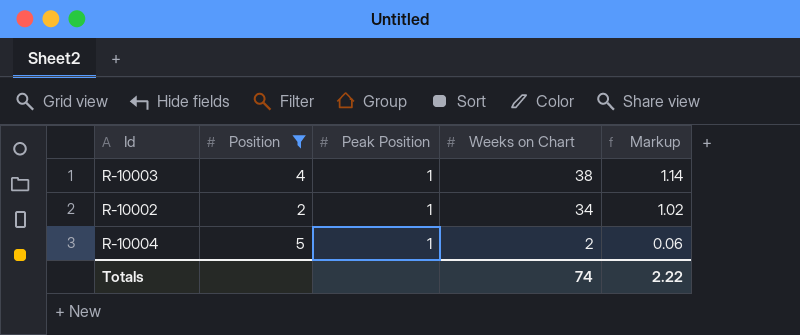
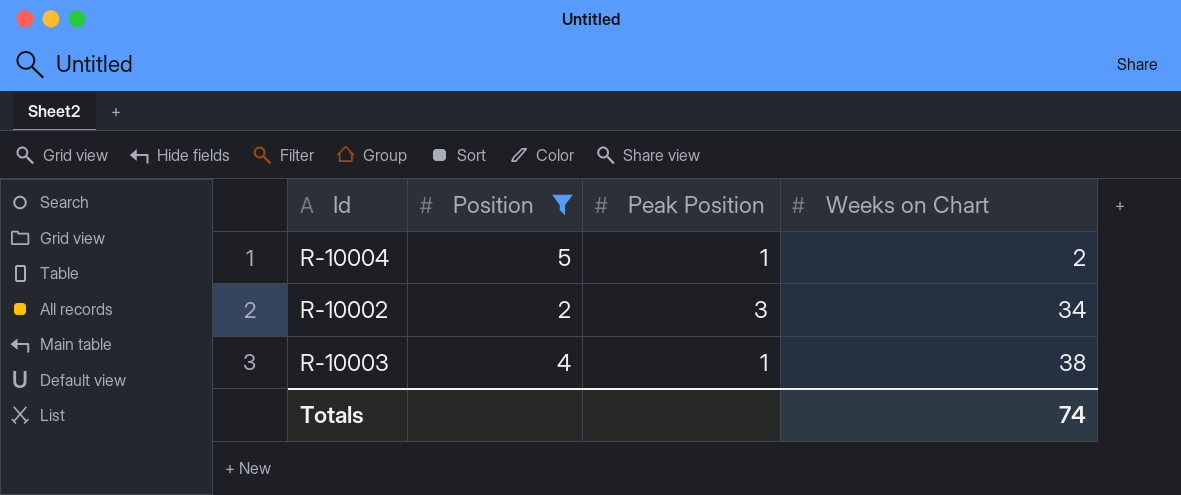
row order: Weeks on Chart descending -> Weeks on Chart ascending
column Markup | formula: [Weeks on Chart] * 0.03 -> none
R-10002 | Peak Position: 1 -> 3

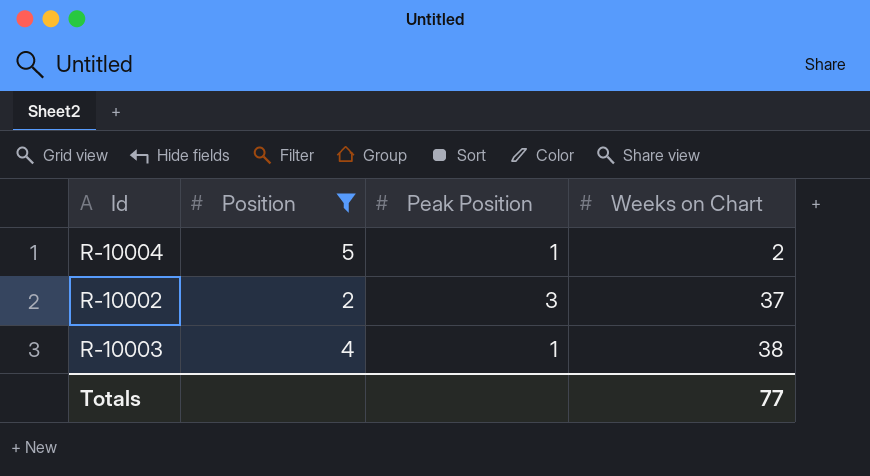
R-10002 | Weeks on Chart: 34 -> 37
Totals | Weeks on Chart: 74 -> 77

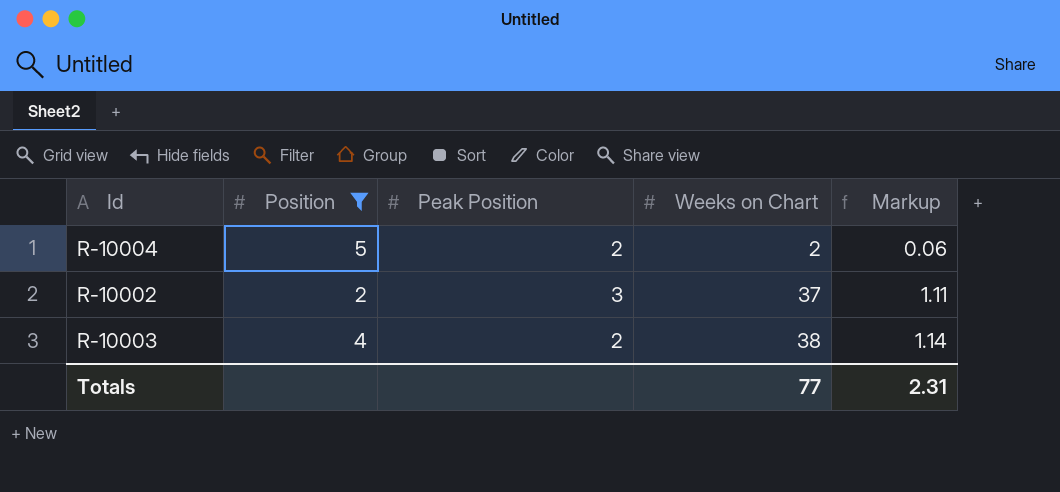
column Markup | formula: none -> [Weeks on Chart] * 0.03
R-10004 | Peak Position: 1 -> 2
R-10003 | Peak Position: 1 -> 2

